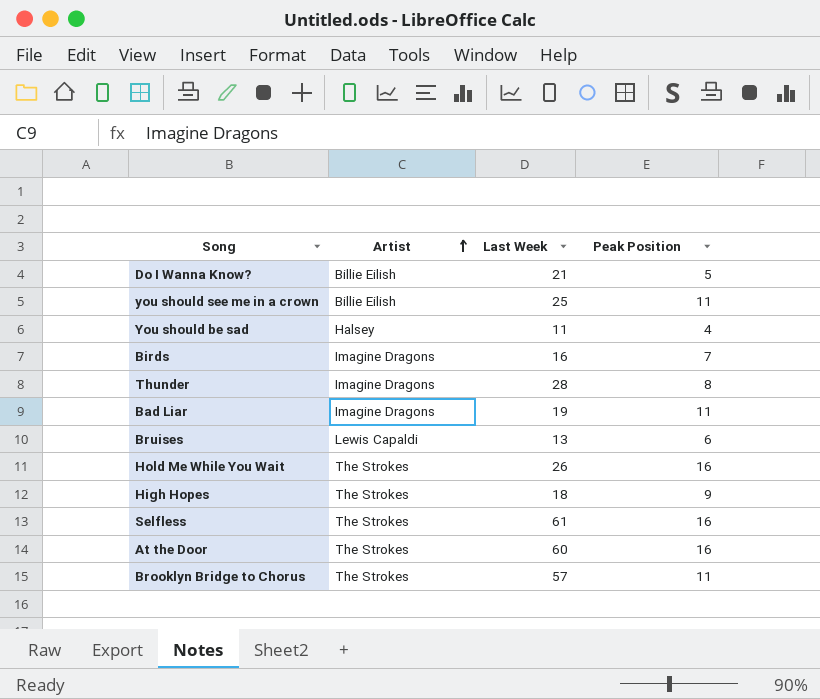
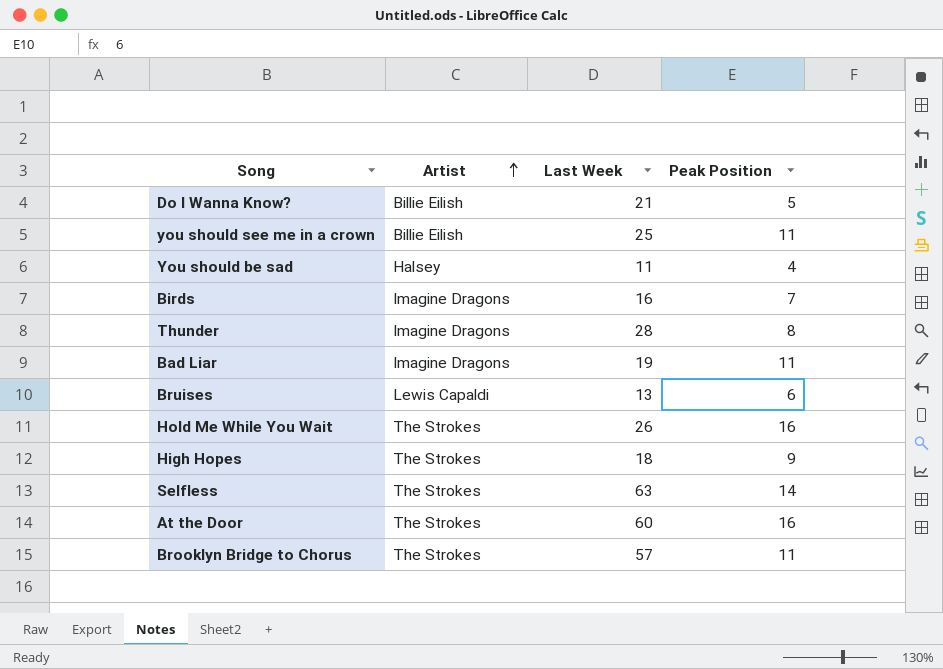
Selfless | Last Week: 61 -> 63
Selfless | Peak Position: 16 -> 14

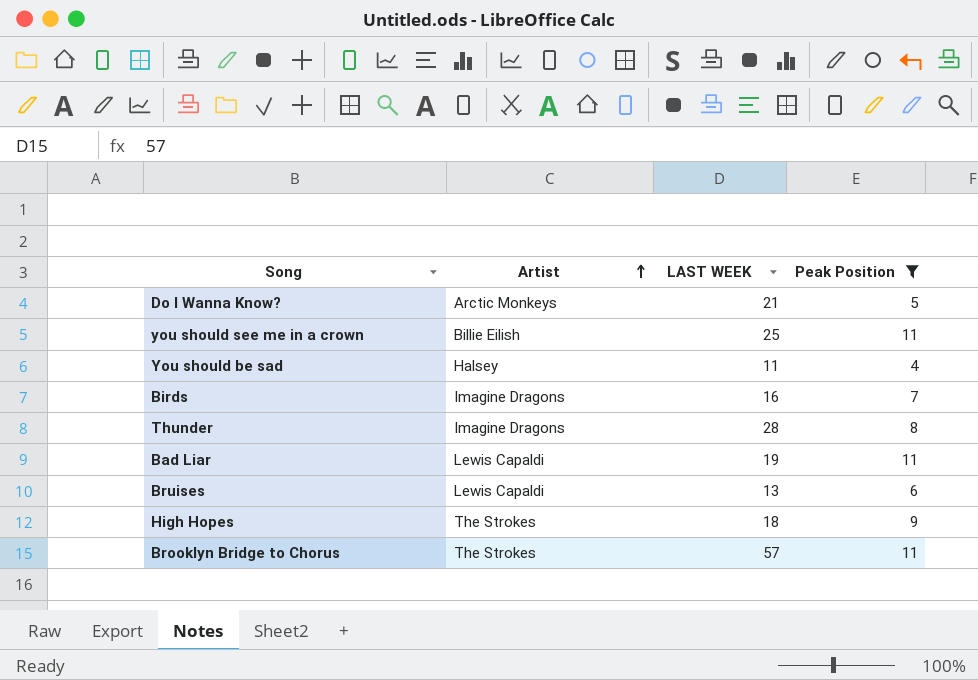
filter: none -> Peak Position <= 11
column name: Last Week -> LAST WEEK
Do I Wanna Know? | Artist: Billie Eilish -> Arctic Monkeys
Bad Liar | Artist: Imagine Dragons -> Lewis Capaldi

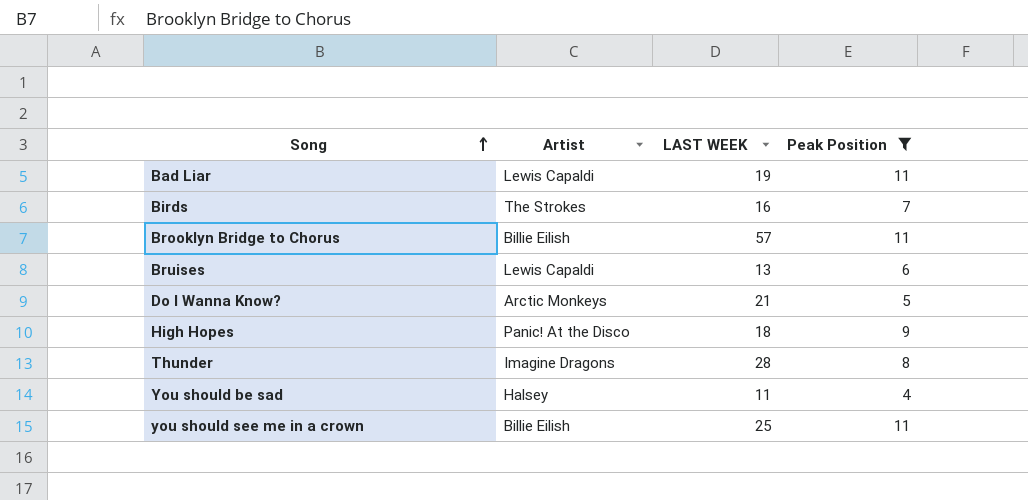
row order: Artist ascending -> Song ascending
Birds | Artist: Imagine Dragons -> The Strokes
Brooklyn Bridge to Chorus | Artist: The Strokes -> Billie Eilish
High Hopes | Artist: The Strokes -> Panic! At the Disco

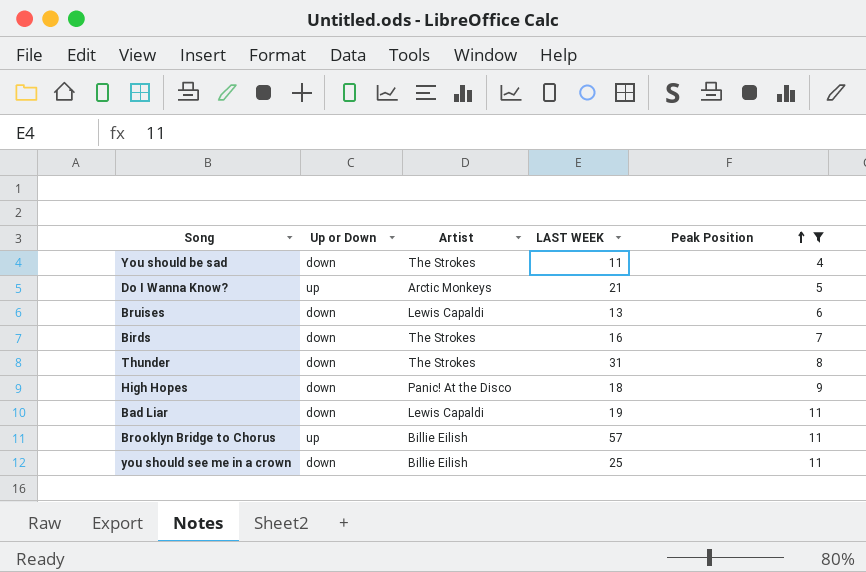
row order: Song ascending -> Peak Position ascending
column Up or Down | position: none -> 2
You should be sad | Artist: Halsey -> The Strokes
Thunder | Artist: Imagine Dragons -> The Strokes
Thunder | LAST WEEK: 28 -> 31

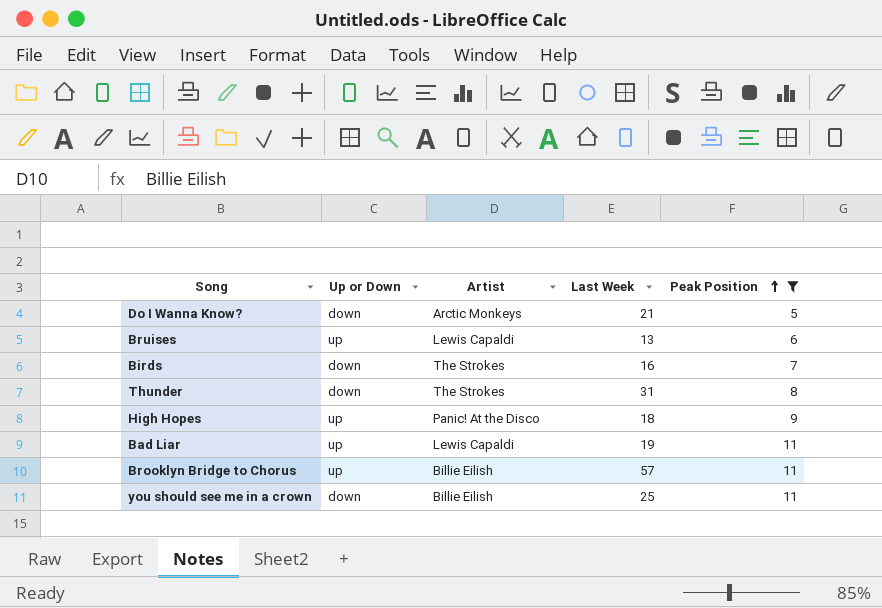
column name: LAST WEEK -> Last Week
row You should be sad: down | The Strokes | 11 | 4 -> none
Do I Wanna Know? | Up or Down: up -> down
Bruises | Up or Down: down -> up
High Hopes | Up or Down: down -> up
Bad Liar | Up or Down: down -> up

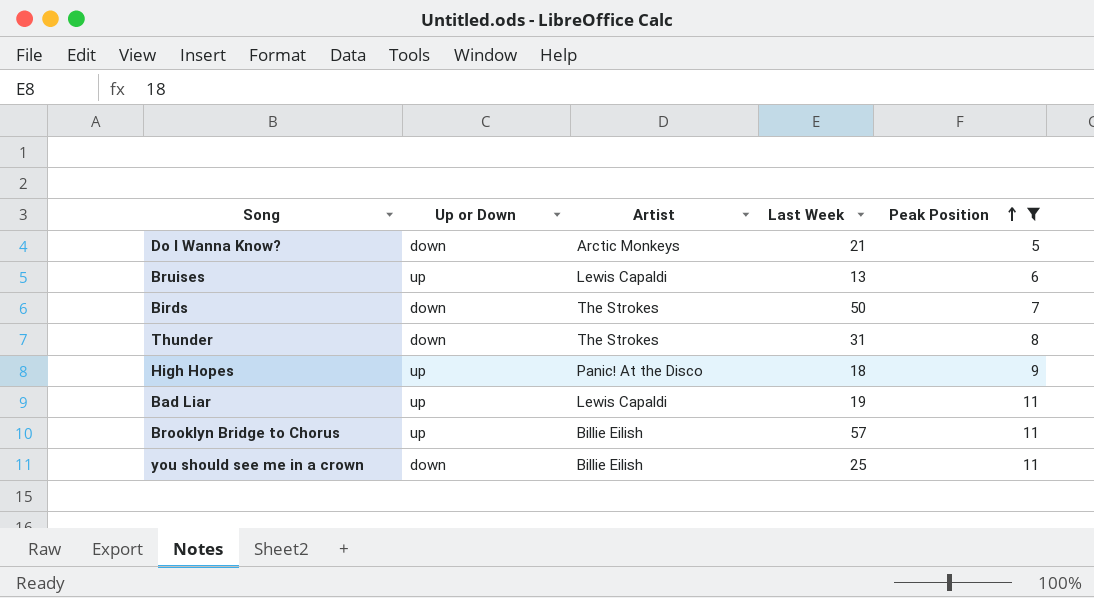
Birds | Last Week: 16 -> 50

